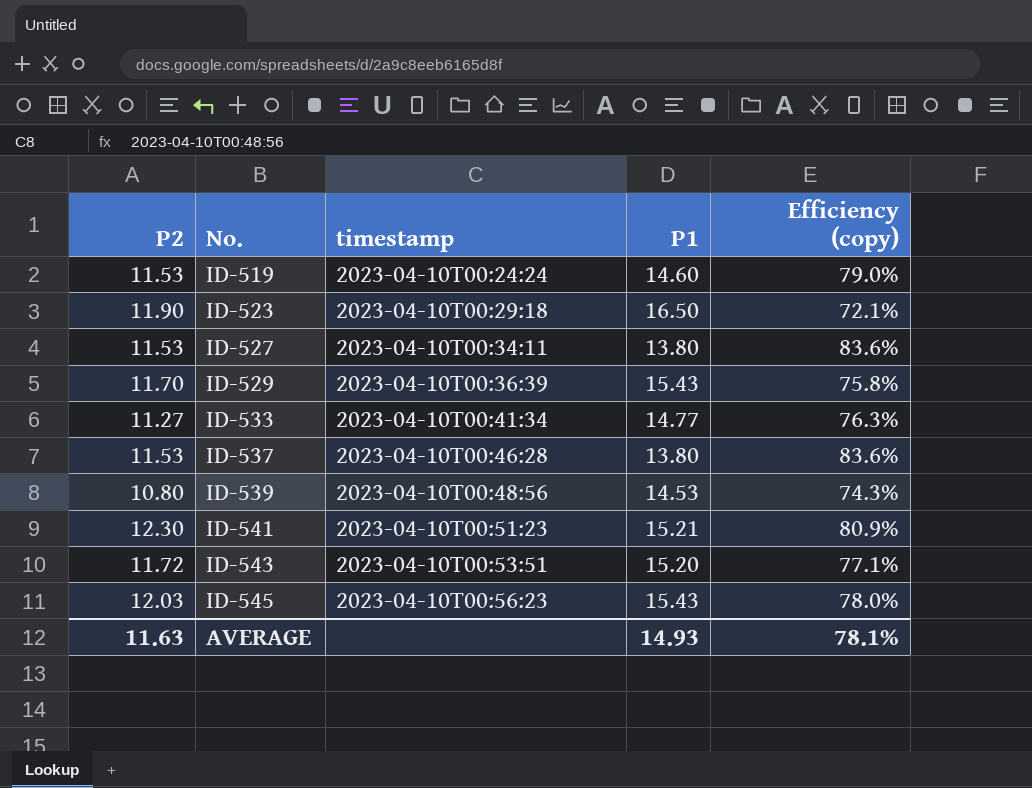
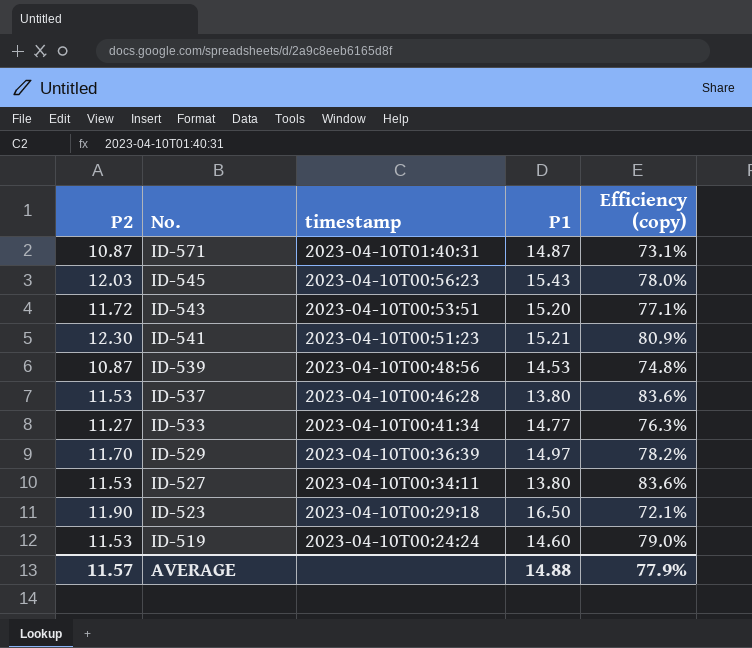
row order: No. ascending -> No. descending
row ID-571: none -> 10.87 | 2023-04-10T01:40:31 | 14.87 | 73.1%
ID-539 | P2: 10.80 -> 10.87
ID-539 | Efficiency (copy): 74.3% -> 74.8%
ID-529 | P1: 15.43 -> 14.97
ID-529 | Efficiency (copy): 75.8% -> 78.2%
AVERAGE | P2: 11.63 -> 11.57
AVERAGE | P1: 14.93 -> 14.88
AVERAGE | Efficiency (copy): 78.1% -> 77.9%

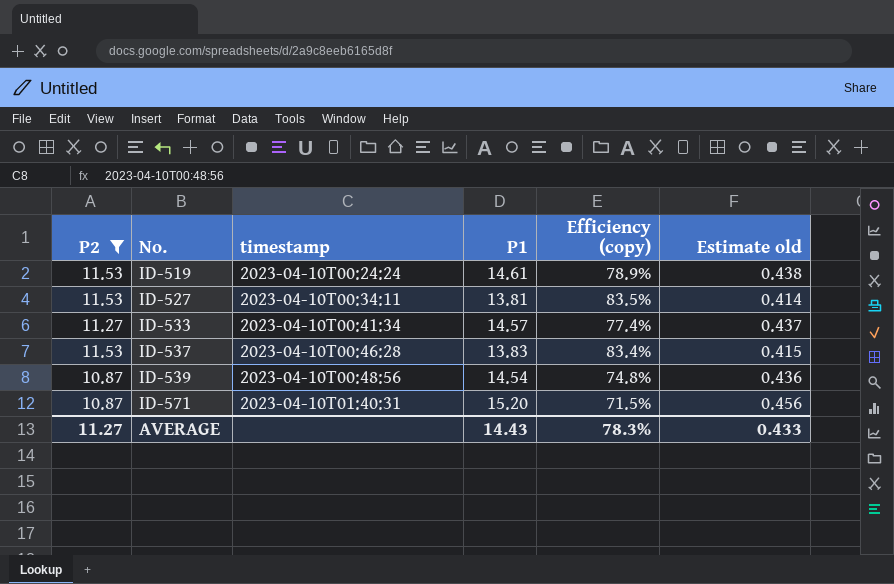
filter: none -> P2 <= 11.53
row order: No. descending -> No. ascending
column Estimate old | formula: none -> [P1] * 0.03
ID-519 | P1: 14.60 -> 14.61
ID-519 | Efficiency (copy): 79.0% -> 78.9%
ID-527 | P1: 13.80 -> 13.81
ID-527 | Efficiency (copy): 83.6% -> 83.5%
ID-533 | P1: 14.77 -> 14.57
ID-533 | Efficiency (copy): 76.3% -> 77.4%
ID-537 | P1: 13.80 -> 13.83
ID-537 | Efficiency (copy): 83.6% -> 83.4%
ID-539 | P1: 14.53 -> 14.54
ID-571 | P1: 14.87 -> 15.20
ID-571 | Efficiency (copy): 73.1% -> 71.5%
AVERAGE | P2: 11.57 -> 11.27
AVERAGE | P1: 14.88 -> 14.43
AVERAGE | Efficiency (copy): 77.9% -> 78.3%

